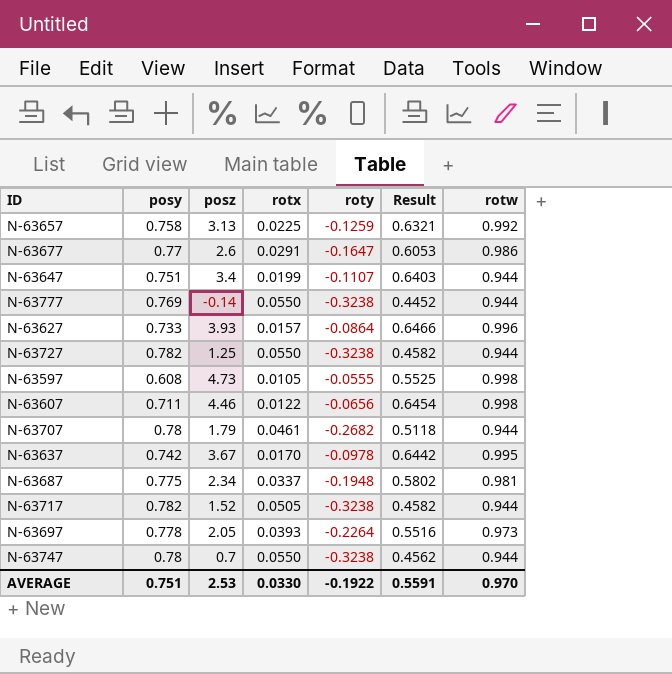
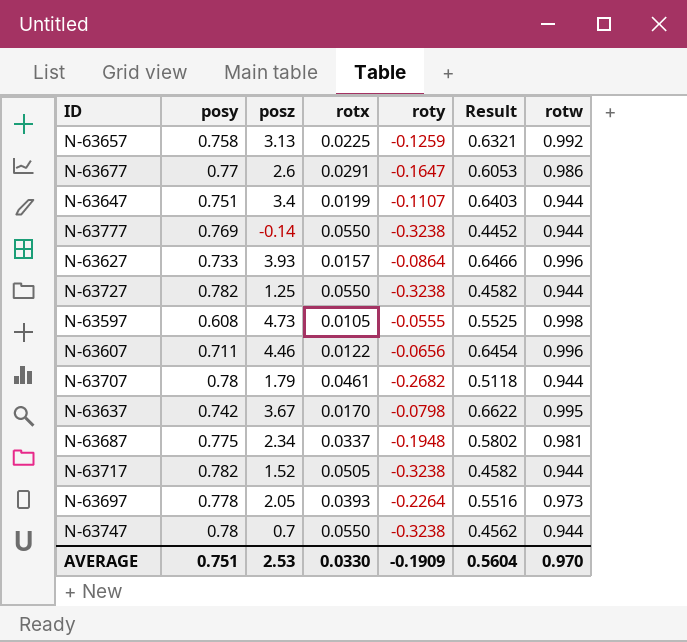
N-63607 | rotw: 0.998 -> 0.996
N-63637 | roty: -0.0978 -> -0.0798
N-63637 | Result: 0.6442 -> 0.6622
AVERAGE | roty: -0.1922 -> -0.1909
AVERAGE | Result: 0.5591 -> 0.5604

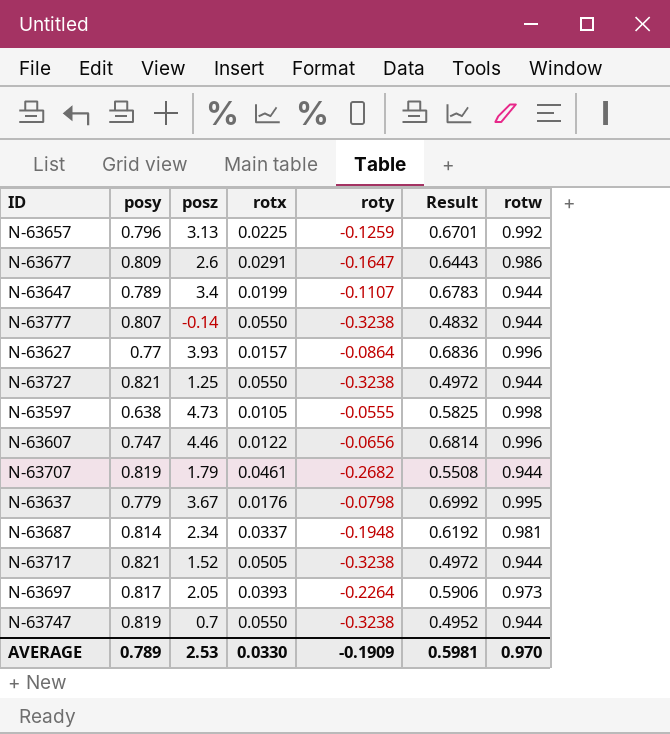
N-63657 | posy: 0.758 -> 0.796
N-63657 | Result: 0.6321 -> 0.6701
N-63677 | posy: 0.77 -> 0.809
N-63677 | Result: 0.6053 -> 0.6443
N-63647 | posy: 0.751 -> 0.789
N-63647 | Result: 0.6403 -> 0.6783
N-63777 | posy: 0.769 -> 0.807
N-63777 | Result: 0.4452 -> 0.4832
N-63627 | posy: 0.733 -> 0.77
N-63627 | Result: 0.6466 -> 0.6836
N-63727 | posy: 0.782 -> 0.821
N-63727 | Result: 0.4582 -> 0.4972
N-63597 | posy: 0.608 -> 0.638
N-63597 | Result: 0.5525 -> 0.5825
N-63607 | posy: 0.711 -> 0.747
N-63607 | Result: 0.6454 -> 0.6814
N-63707 | posy: 0.78 -> 0.819
N-63707 | Result: 0.5118 -> 0.5508
N-63637 | posy: 0.742 -> 0.779
N-63637 | rotx: 0.0170 -> 0.0176
N-63637 | Result: 0.6622 -> 0.6992
N-63687 | posy: 0.775 -> 0.814
N-63687 | Result: 0.5802 -> 0.6192
N-63717 | posy: 0.782 -> 0.821
N-63717 | Result: 0.4582 -> 0.4972
N-63697 | posy: 0.778 -> 0.817
N-63697 | Result: 0.5516 -> 0.5906
N-63747 | posy: 0.78 -> 0.819
N-63747 | Result: 0.4562 -> 0.4952
AVERAGE | posy: 0.751 -> 0.789
AVERAGE | Result: 0.5604 -> 0.5981

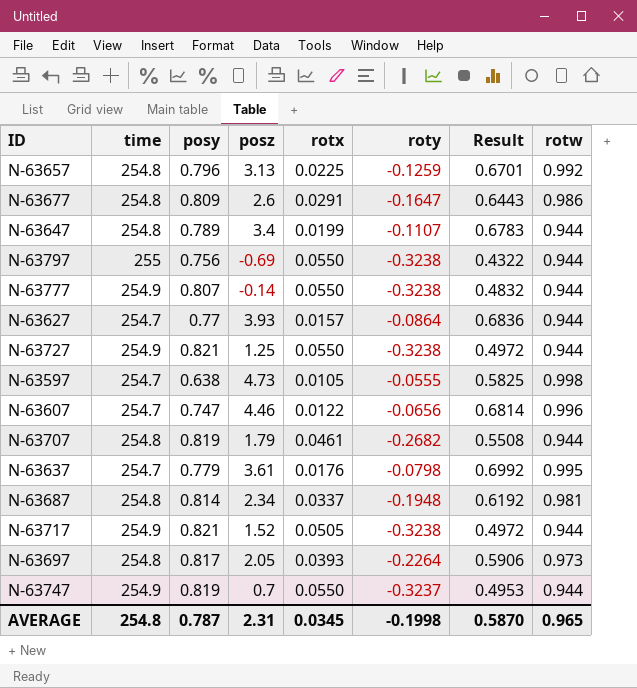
column time | position: none -> 2
row N-63797: none -> 255 | 0.756 | -0.69 | 0.0550 | -0.3238 | 0.4322 | 0.944
N-63627 | rotw: 0.996 -> 0.944
N-63637 | posz: 3.67 -> 3.61
N-63747 | roty: -0.3238 -> -0.3237
N-63747 | Result: 0.4952 -> 0.4953
AVERAGE | posy: 0.789 -> 0.787
AVERAGE | posz: 2.53 -> 2.31
AVERAGE | rotx: 0.0330 -> 0.0345
AVERAGE | roty: -0.1909 -> -0.1998
AVERAGE | Result: 0.5981 -> 0.5870
AVERAGE | rotw: 0.970 -> 0.965

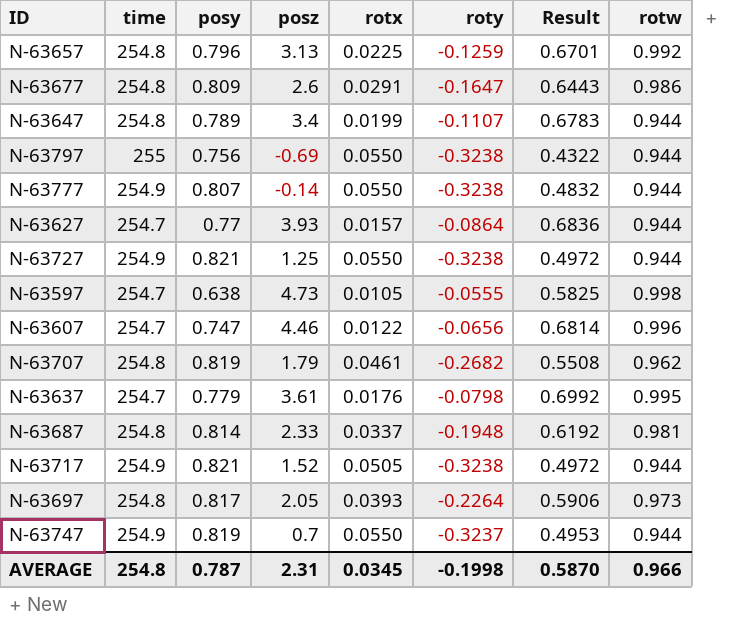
N-63707 | rotw: 0.944 -> 0.962
N-63687 | posz: 2.34 -> 2.33
AVERAGE | rotw: 0.965 -> 0.966

